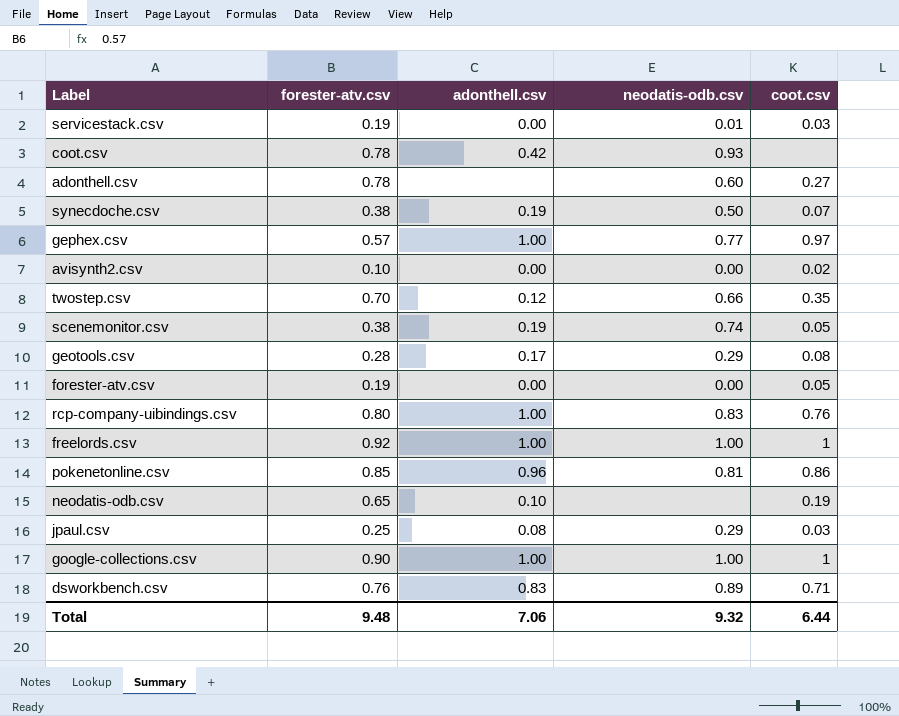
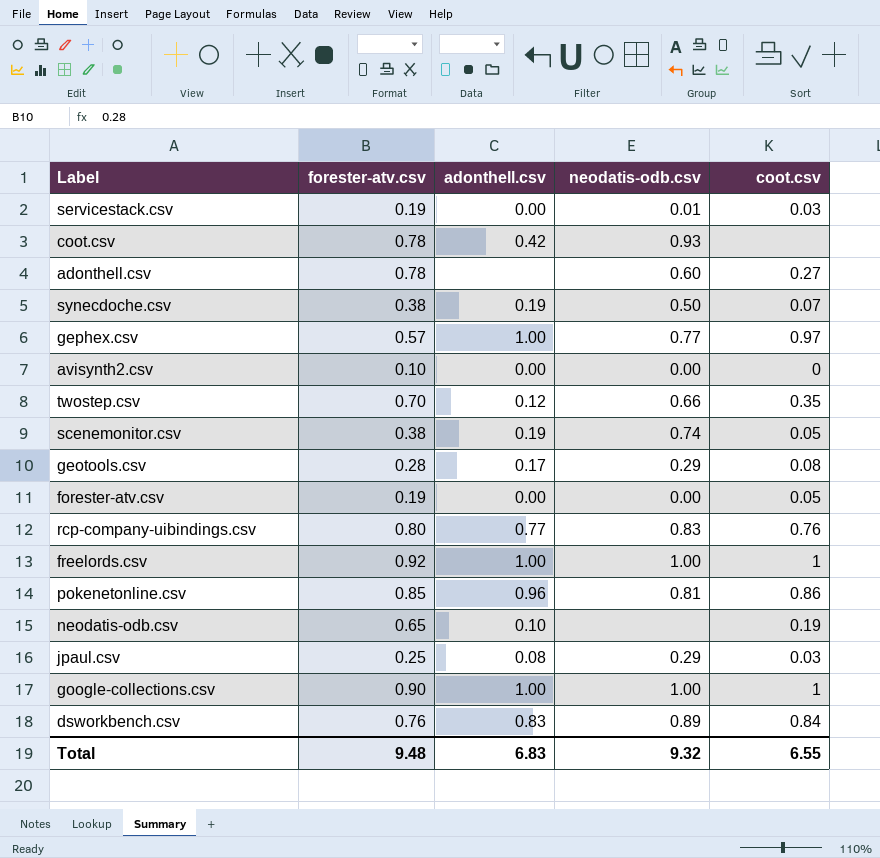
avisynth2.csv | coot.csv: 0.02 -> 0
rcp-company-uibindings.csv | adonthell.csv: 1.00 -> 0.77
dsworkbench.csv | coot.csv: 0.71 -> 0.84
Total | adonthell.csv: 7.06 -> 6.83
Total | coot.csv: 6.44 -> 6.55

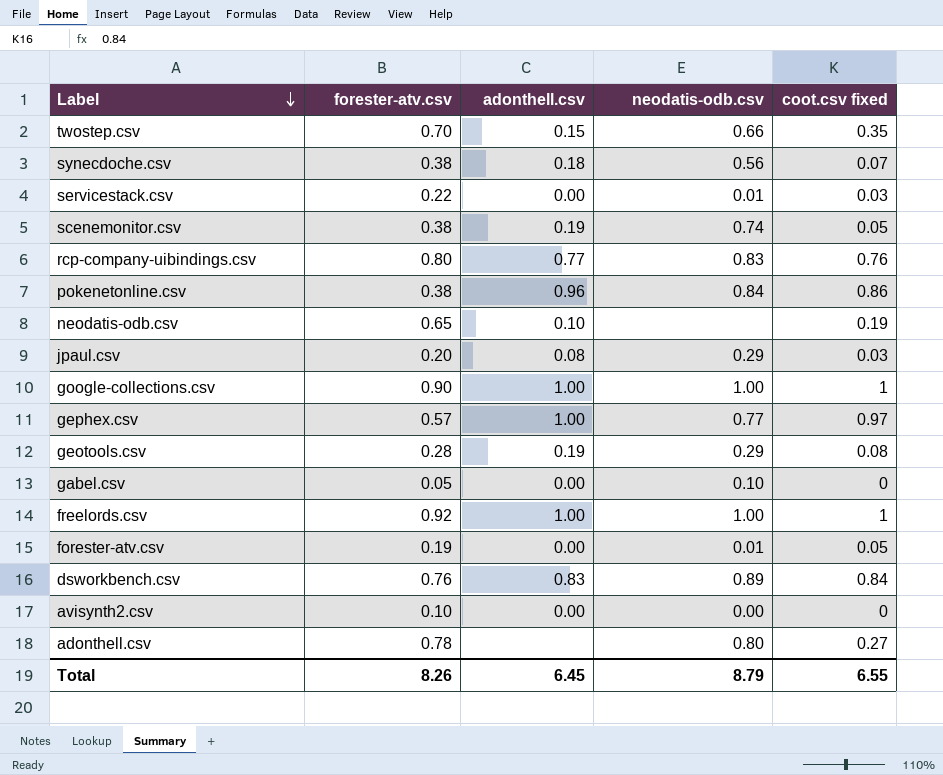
row order: none -> Label descending
column name: coot.csv -> coot.csv fixed
row coot.csv: 0.78 | 0.42 | 0.93 | none -> none
twostep.csv | adonthell.csv: 0.12 -> 0.15
synecdoche.csv | adonthell.csv: 0.19 -> 0.18
synecdoche.csv | neodatis-odb.csv: 0.50 -> 0.56
servicestack.csv | forester-atv.csv: 0.19 -> 0.22
pokenetonline.csv | forester-atv.csv: 0.85 -> 0.38
pokenetonline.csv | neodatis-odb.csv: 0.81 -> 0.84
jpaul.csv | forester-atv.csv: 0.25 -> 0.20
geotools.csv | adonthell.csv: 0.17 -> 0.19
row gabel.csv: none -> 0.05 | 0.00 | 0.10 | 0
forester-atv.csv | neodatis-odb.csv: 0.00 -> 0.01
adonthell.csv | neodatis-odb.csv: 0.60 -> 0.80
Total | forester-atv.csv: 9.48 -> 8.26
Total | adonthell.csv: 6.83 -> 6.45
Total | neodatis-odb.csv: 9.32 -> 8.79

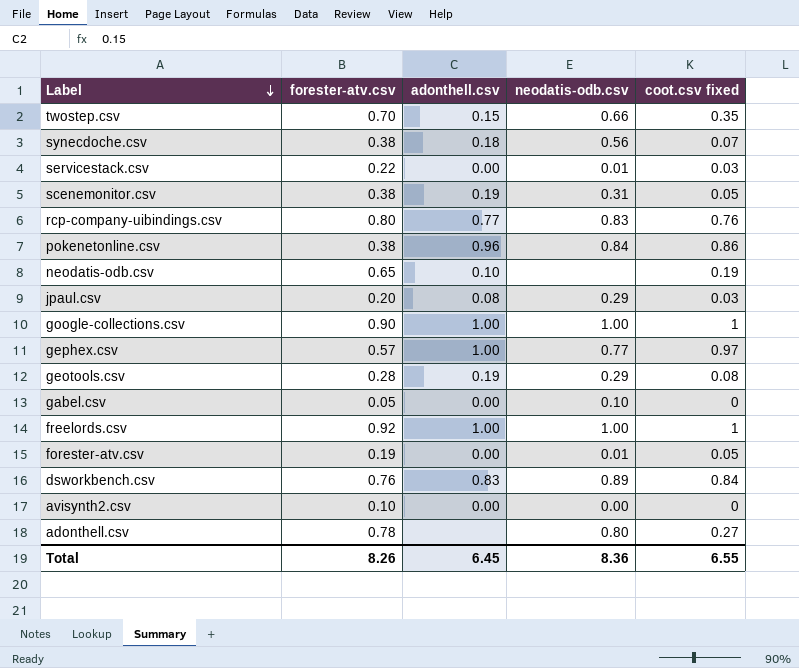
scenemonitor.csv | neodatis-odb.csv: 0.74 -> 0.31
Total | neodatis-odb.csv: 8.79 -> 8.36

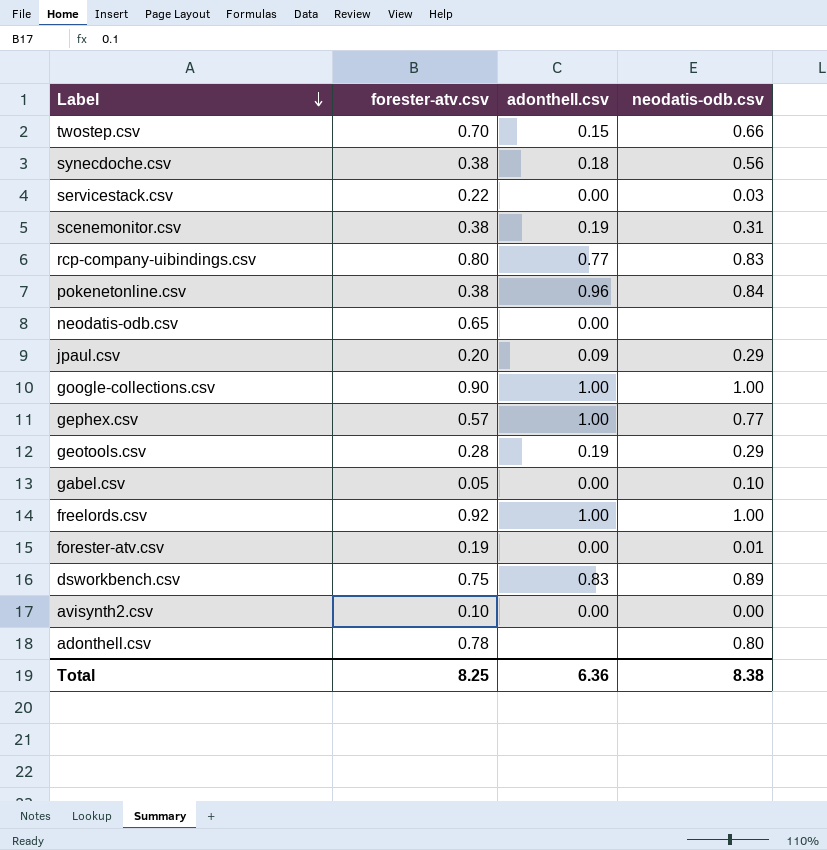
column coot.csv fixed | position: 5 -> none
servicestack.csv | neodatis-odb.csv: 0.01 -> 0.03
neodatis-odb.csv | adonthell.csv: 0.10 -> 0.00
jpaul.csv | adonthell.csv: 0.08 -> 0.09
dsworkbench.csv | forester-atv.csv: 0.76 -> 0.75
Total | forester-atv.csv: 8.26 -> 8.25
Total | adonthell.csv: 6.45 -> 6.36
Total | neodatis-odb.csv: 8.36 -> 8.38

